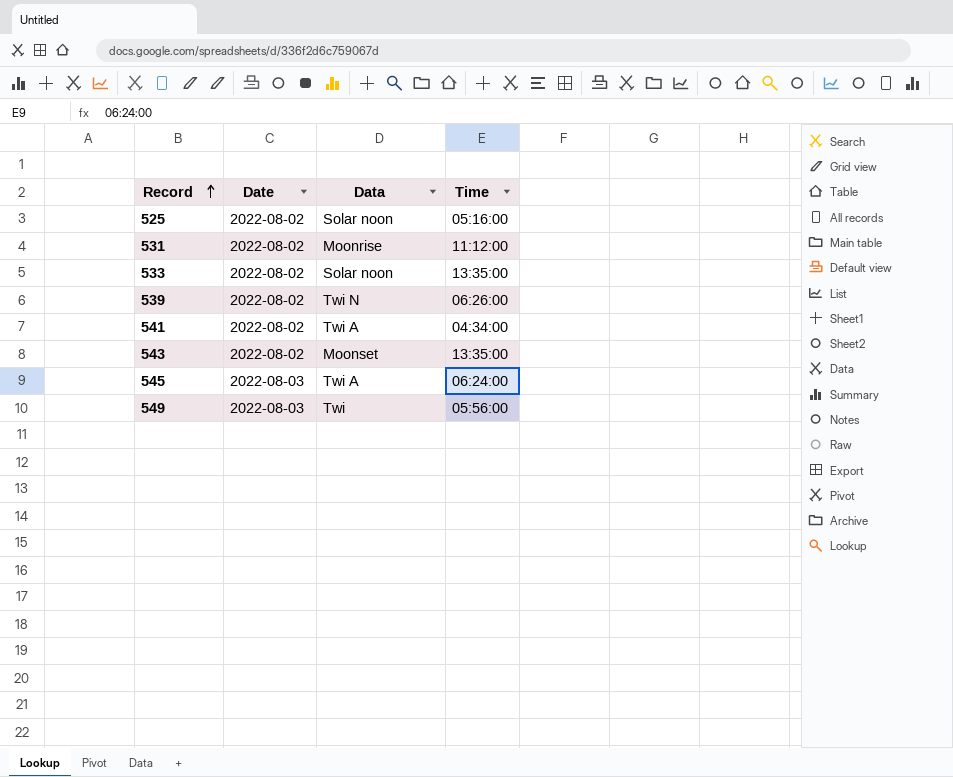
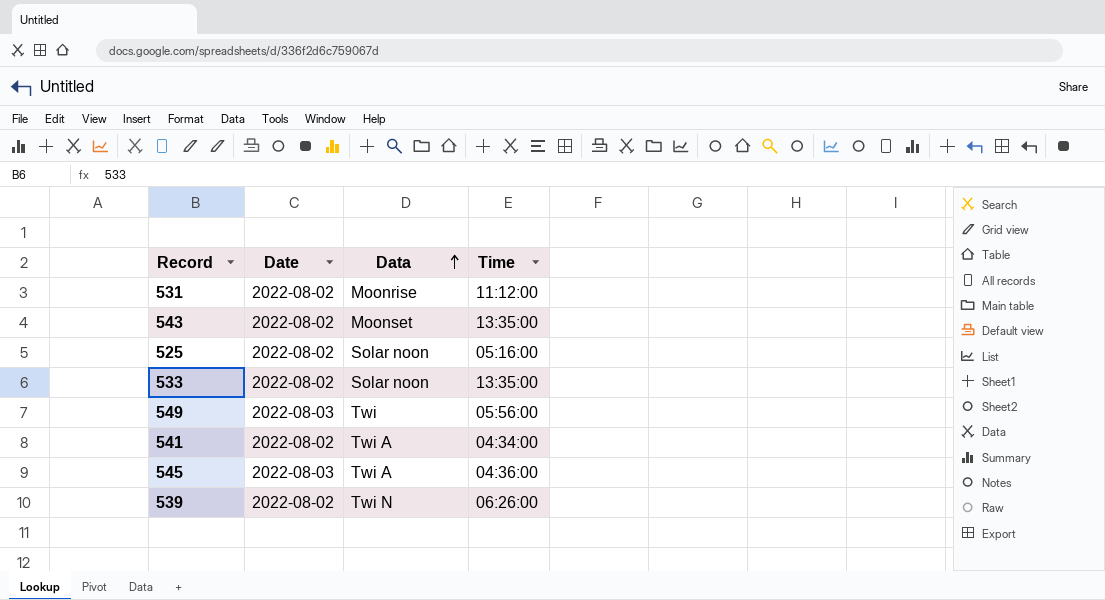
row order: Record ascending -> Data ascending
545 | Time: 06:24:00 -> 04:36:00

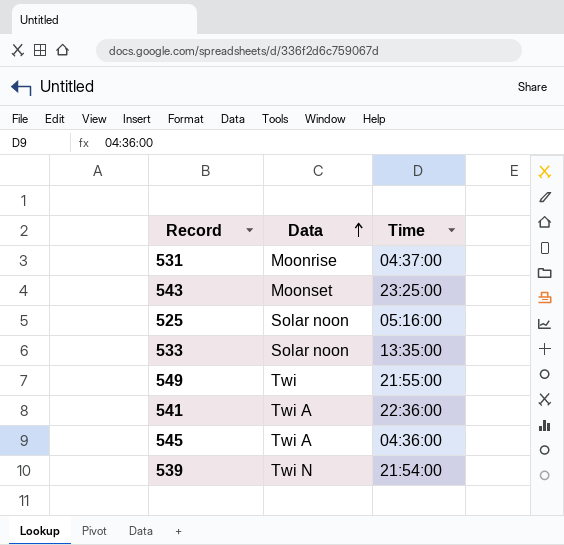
column Date | position: 2 -> none
531 | Time: 11:12:00 -> 04:37:00
543 | Time: 13:35:00 -> 23:25:00
549 | Time: 05:56:00 -> 21:55:00
541 | Time: 04:34:00 -> 22:36:00
539 | Time: 06:26:00 -> 21:54:00

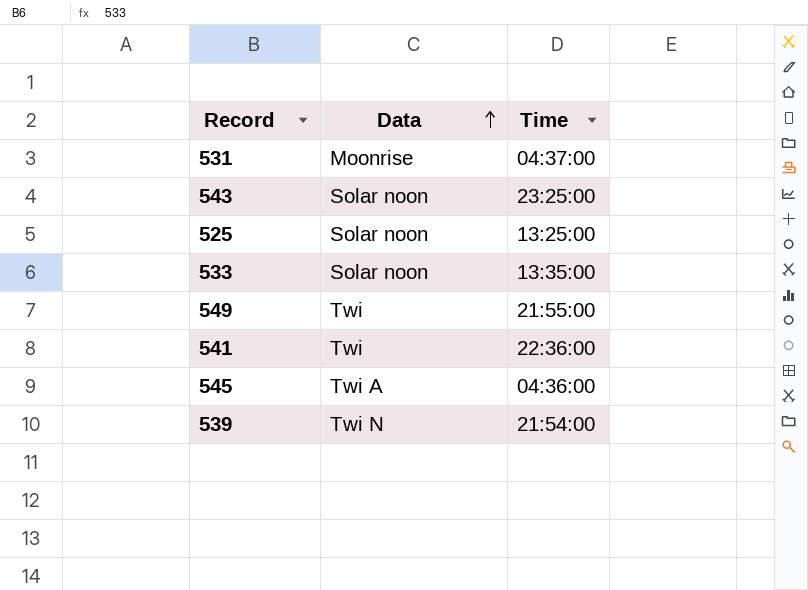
543 | Data: Moonset -> Solar noon
525 | Time: 05:16:00 -> 13:25:00
541 | Data: Twi A -> Twi

